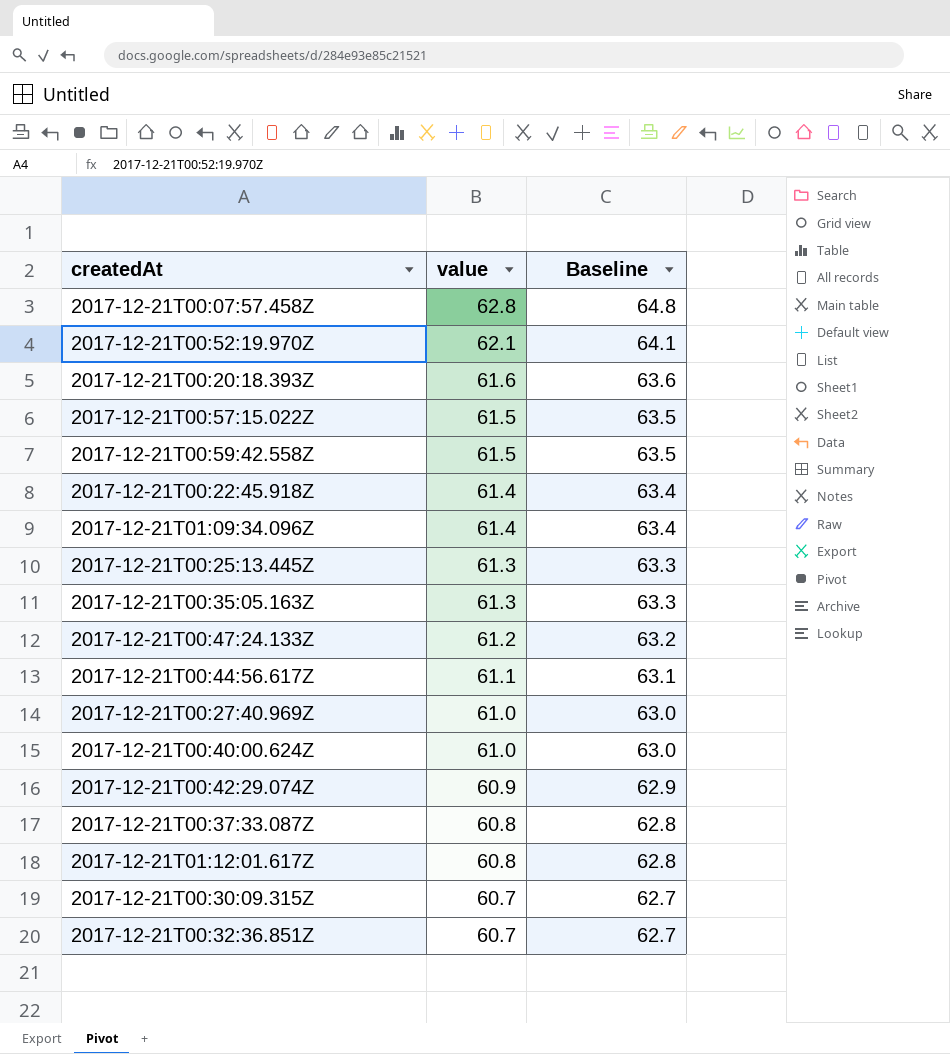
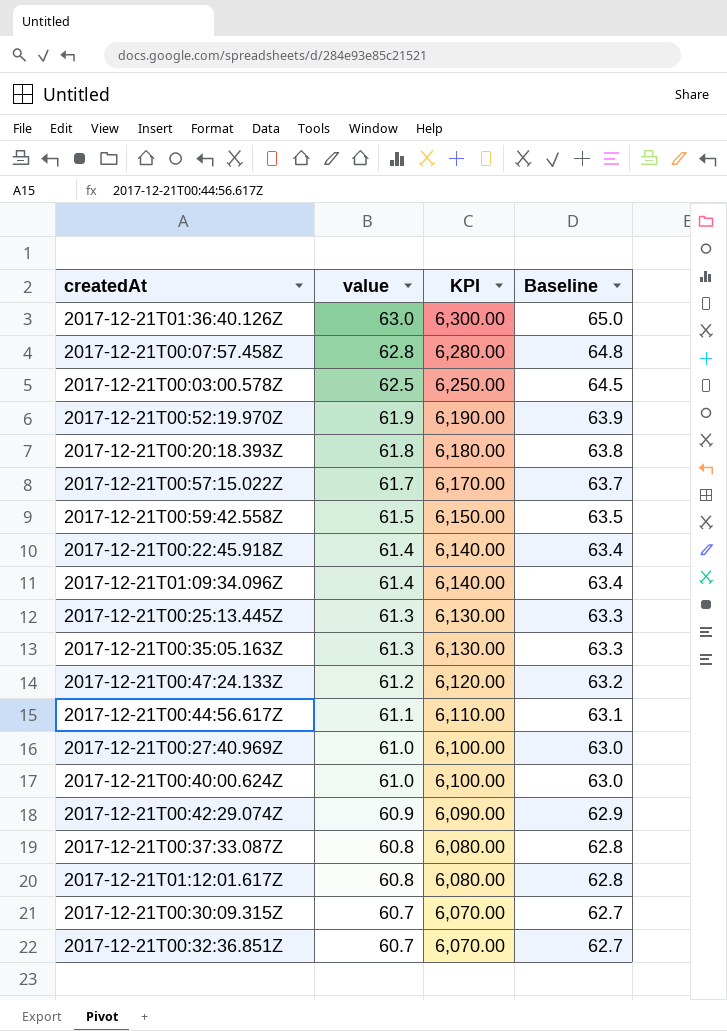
column KPI | formula: none -> [value] * 100
row 2017-12-21T01:36:40.126Z: none -> 63.0 | 6,300.00 | 65.0
row 2017-12-21T00:03:00.578Z: none -> 62.5 | 6,250.00 | 64.5
2017-12-21T00:52:19.970Z | value: 62.1 -> 61.9
2017-12-21T00:52:19.970Z | Baseline: 64.1 -> 63.9
2017-12-21T00:20:18.393Z | value: 61.6 -> 61.8
2017-12-21T00:20:18.393Z | Baseline: 63.6 -> 63.8
2017-12-21T00:57:15.022Z | value: 61.5 -> 61.7
2017-12-21T00:57:15.022Z | Baseline: 63.5 -> 63.7

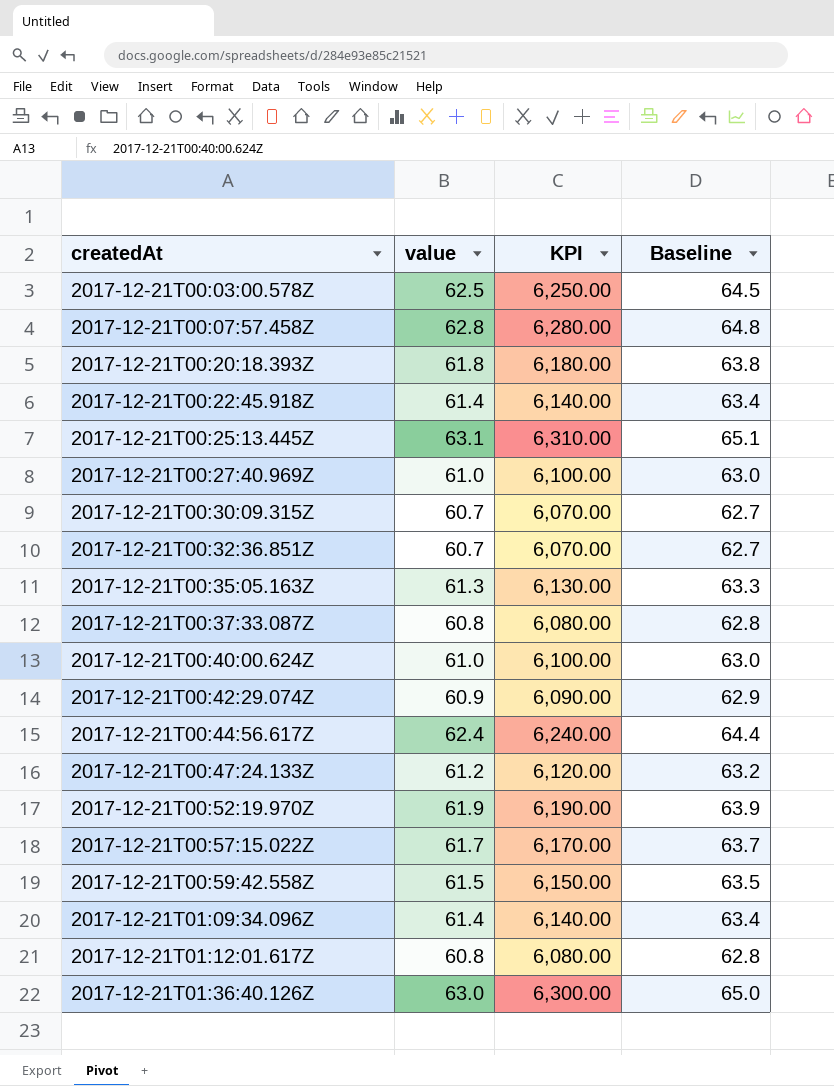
row order: value descending -> createdAt ascending
2017-12-21T00:25:13.445Z | value: 61.3 -> 63.1
2017-12-21T00:25:13.445Z | KPI: 6,130.00 -> 6,310.00
2017-12-21T00:25:13.445Z | Baseline: 63.3 -> 65.1
2017-12-21T00:44:56.617Z | value: 61.1 -> 62.4
2017-12-21T00:44:56.617Z | KPI: 6,110.00 -> 6,240.00
2017-12-21T00:44:56.617Z | Baseline: 63.1 -> 64.4

